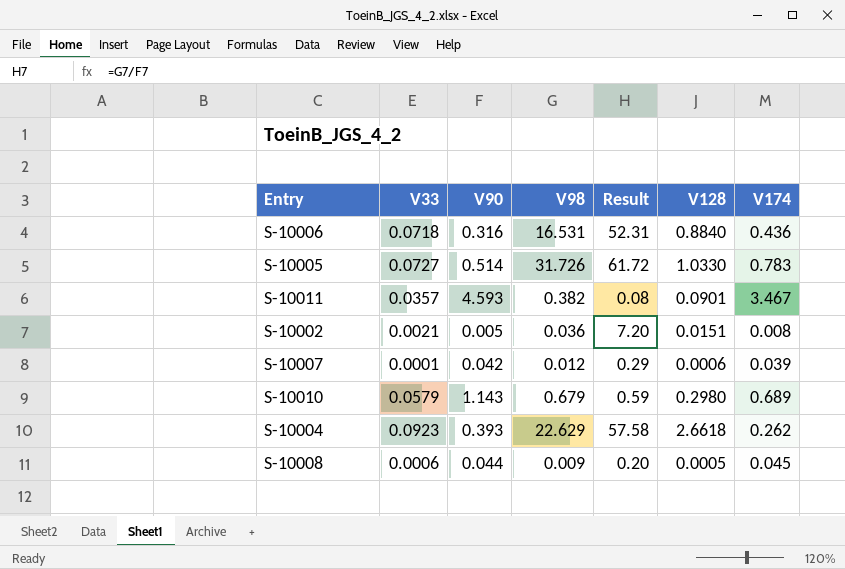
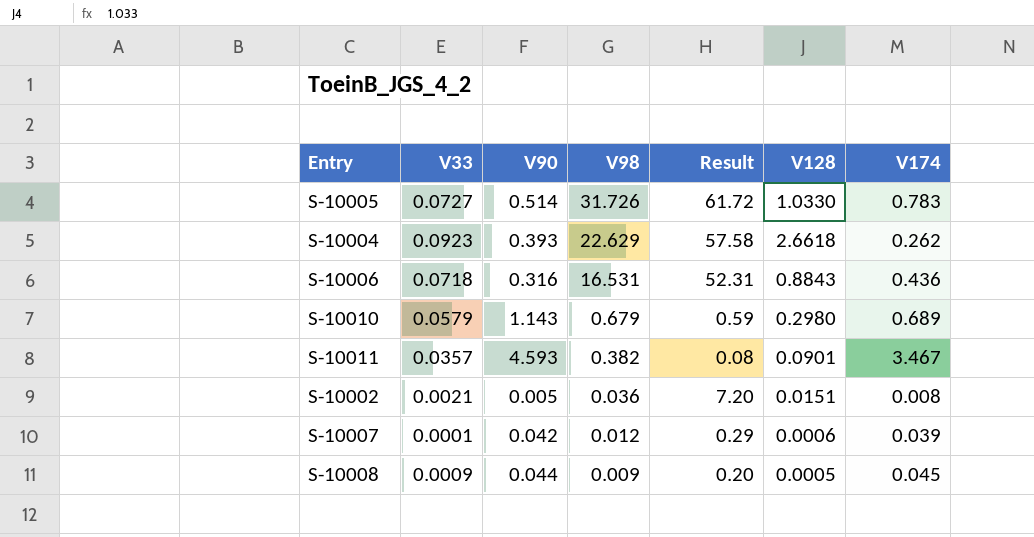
row order: none -> V98 descending
S-10006 | V128: 0.8840 -> 0.8843
S-10008 | V33: 0.0006 -> 0.0009

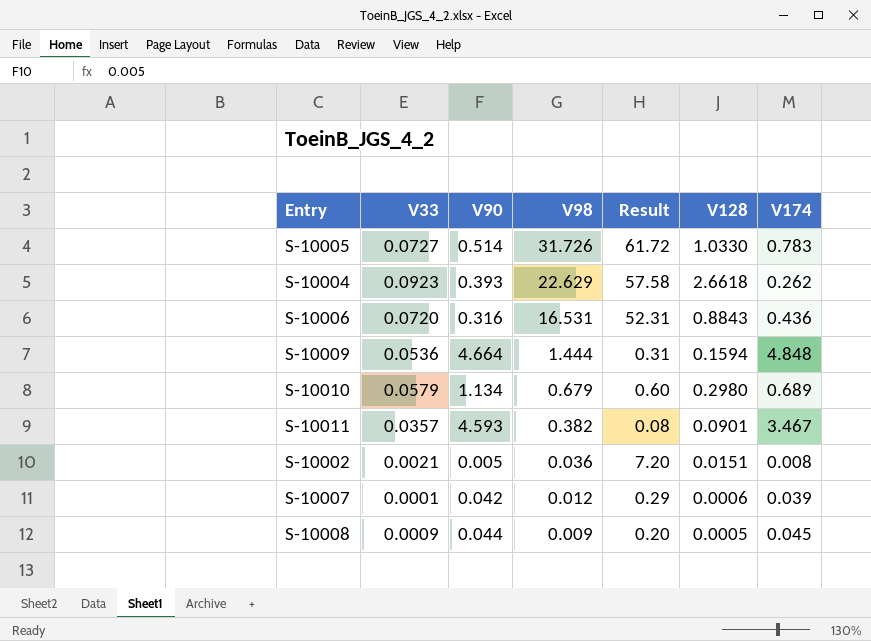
S-10006 | V33: 0.0718 -> 0.0720
row S-10009: none -> 0.0536 | 4.664 | 1.444 | 0.31 | 0.1594 | 4.848
S-10010 | V90: 1.143 -> 1.134
S-10010 | Result: 0.59 -> 0.60

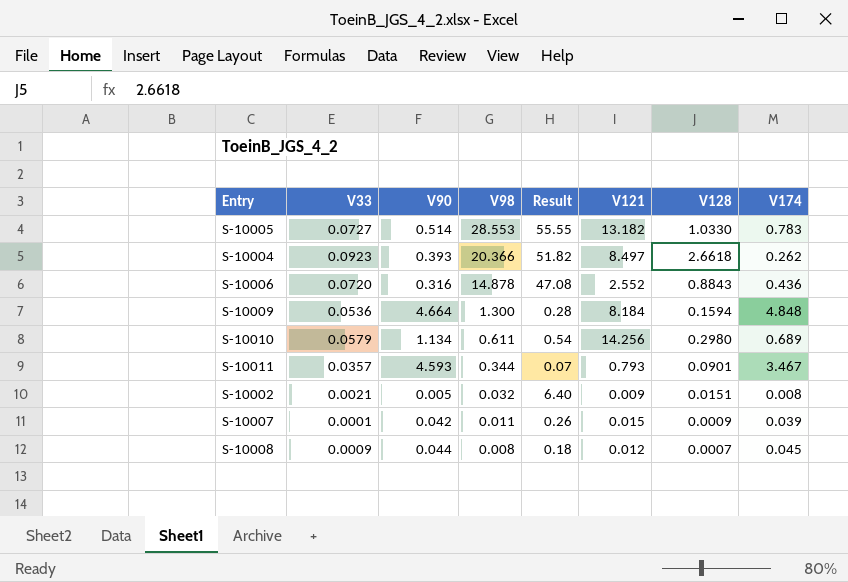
column V121 | position: none -> 6
S-10005 | V98: 31.726 -> 28.553
S-10005 | Result: 61.72 -> 55.55
S-10004 | V98: 22.629 -> 20.366
S-10004 | Result: 57.58 -> 51.82
S-10006 | V98: 16.531 -> 14.878
S-10006 | Result: 52.31 -> 47.08
S-10009 | V98: 1.444 -> 1.300
S-10009 | Result: 0.31 -> 0.28
S-10010 | V98: 0.679 -> 0.611
S-10010 | Result: 0.60 -> 0.54
S-10011 | V98: 0.382 -> 0.344
S-10011 | Result: 0.08 -> 0.07
S-10002 | V98: 0.036 -> 0.032
S-10002 | Result: 7.20 -> 6.40
S-10007 | V98: 0.012 -> 0.011
S-10007 | Result: 0.29 -> 0.26
S-10007 | V128: 0.0006 -> 0.0009
S-10008 | V98: 0.009 -> 0.008
S-10008 | Result: 0.20 -> 0.18
S-10008 | V128: 0.0005 -> 0.0007

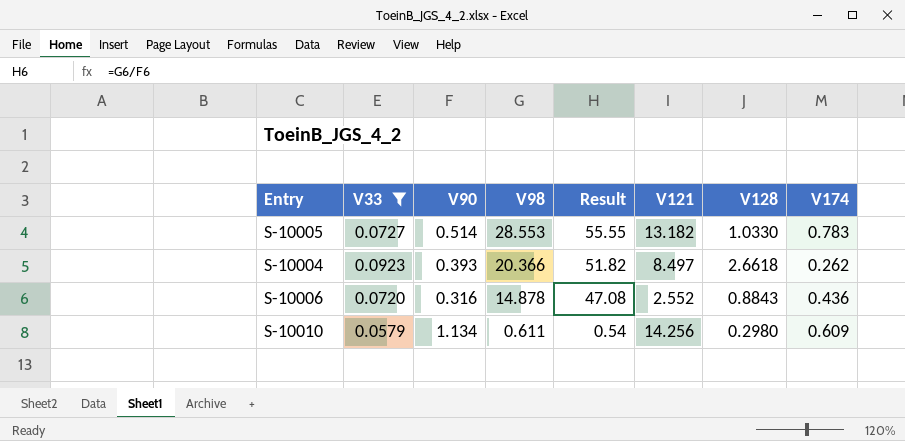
filter: none -> V33 >= 0.0579
S-10010 | V174: 0.689 -> 0.609

